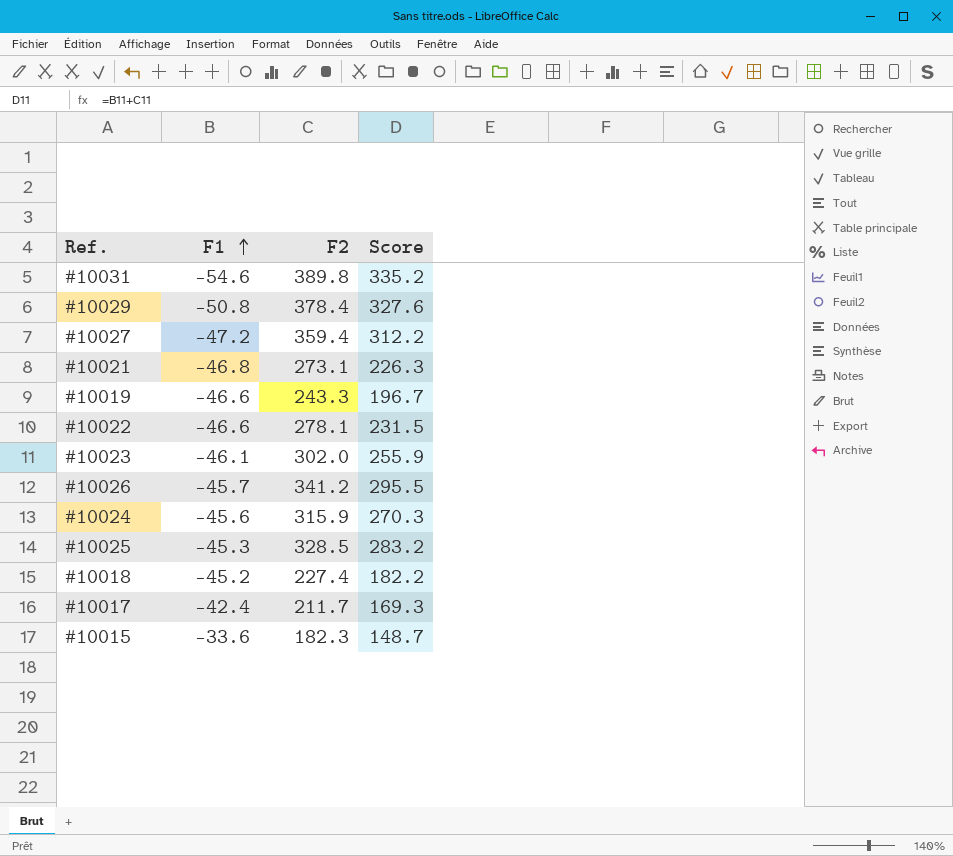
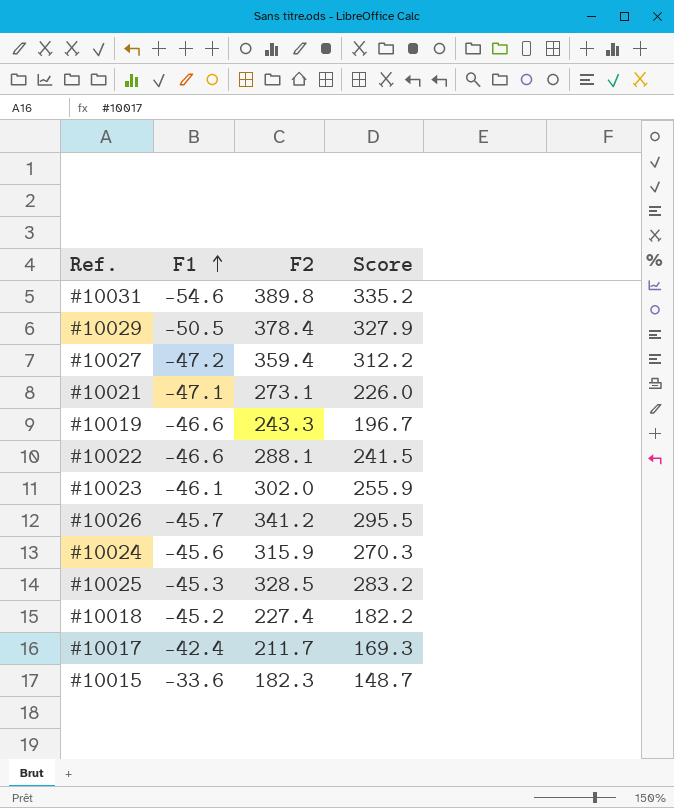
#10029 | F1: -50.8 -> -50.5
#10029 | Score: 327.6 -> 327.9
#10021 | F1: -46.8 -> -47.1
#10021 | Score: 226.3 -> 226.0
#10022 | F2: 278.1 -> 288.1
#10022 | Score: 231.5 -> 241.5

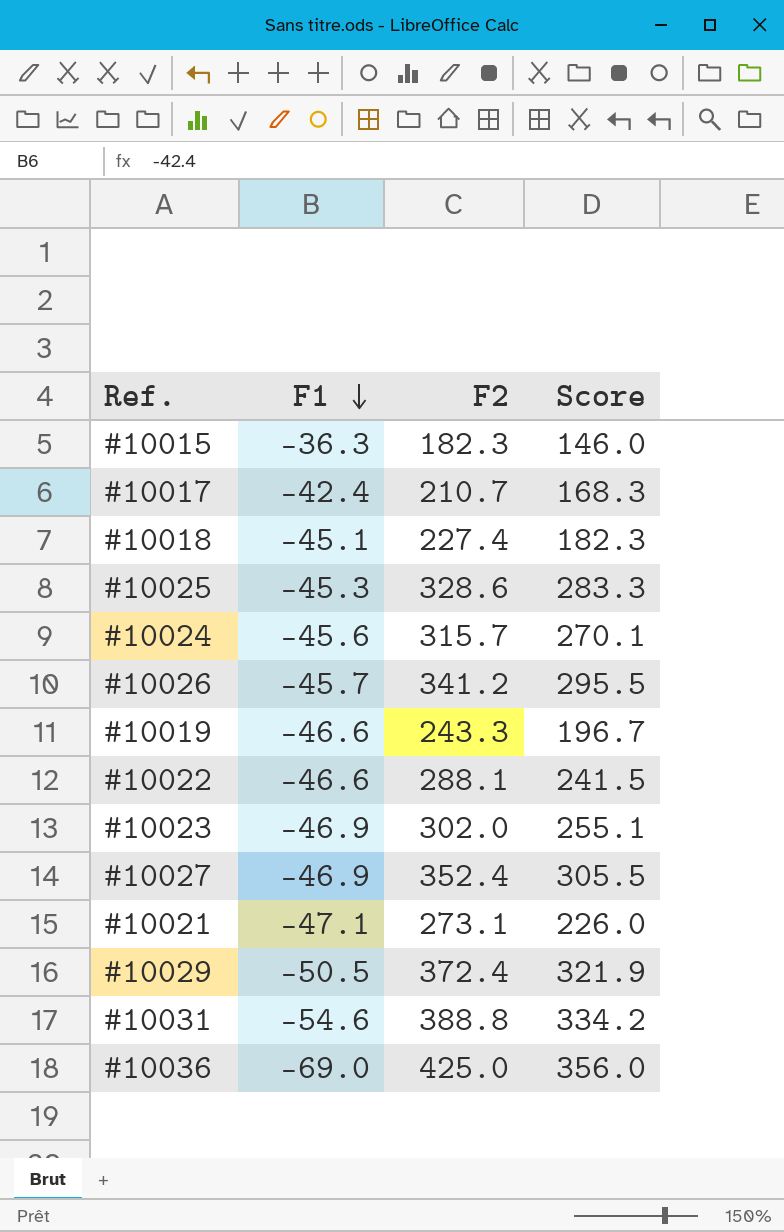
row order: F1 ascending -> F1 descending
#10015 | F1: -33.6 -> -36.3
#10015 | Score: 148.7 -> 146.0
#10017 | F2: 211.7 -> 210.7
#10017 | Score: 169.3 -> 168.3
#10018 | F1: -45.2 -> -45.1
#10018 | Score: 182.2 -> 182.3
#10025 | F2: 328.5 -> 328.6
#10025 | Score: 283.2 -> 283.3
#10024 | F2: 315.9 -> 315.7
#10024 | Score: 270.3 -> 270.1
#10023 | F1: -46.1 -> -46.9
#10023 | Score: 255.9 -> 255.1
#10027 | F1: -47.2 -> -46.9
#10027 | F2: 359.4 -> 352.4
#10027 | Score: 312.2 -> 305.5
#10029 | F2: 378.4 -> 372.4
#10029 | Score: 327.9 -> 321.9
#10031 | F2: 389.8 -> 388.8
#10031 | Score: 335.2 -> 334.2
row #10036: none -> -69.0 | 425.0 | 356.0

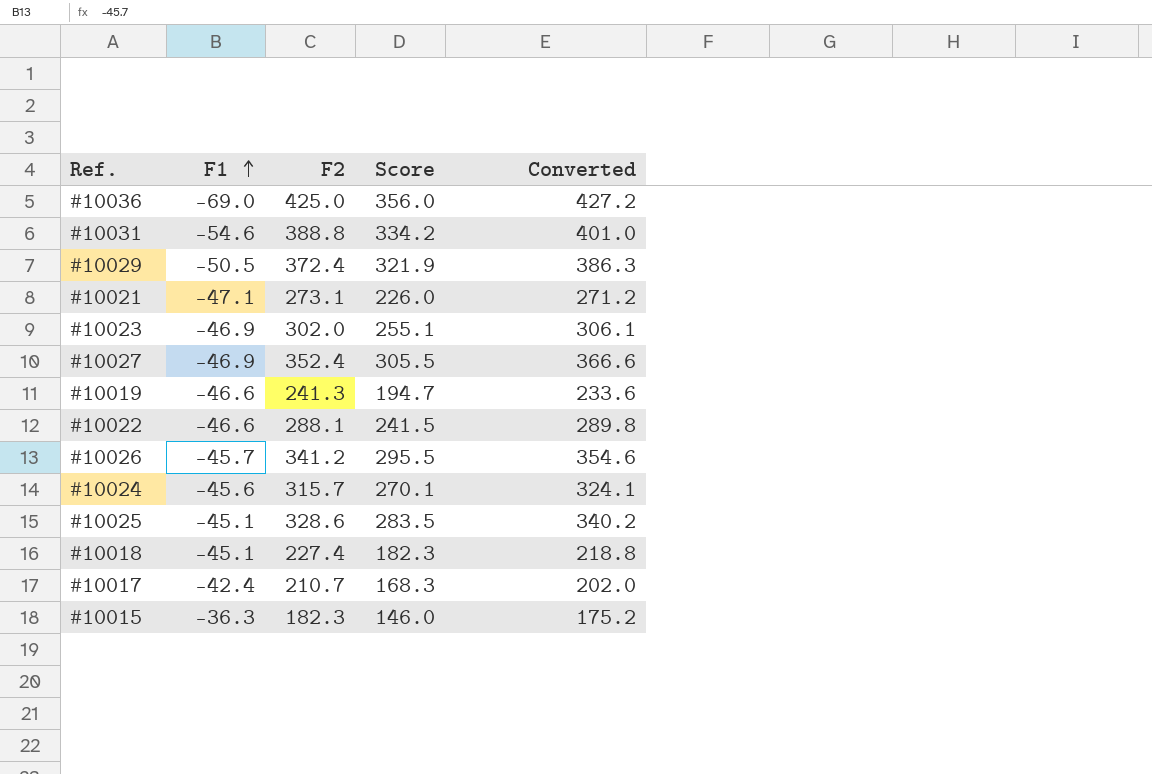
row order: F1 descending -> F1 ascending
column Converted | formula: none -> [Score] * 1.2
#10019 | F2: 243.3 -> 241.3
#10019 | Score: 196.7 -> 194.7
#10025 | F1: -45.3 -> -45.1
#10025 | Score: 283.3 -> 283.5

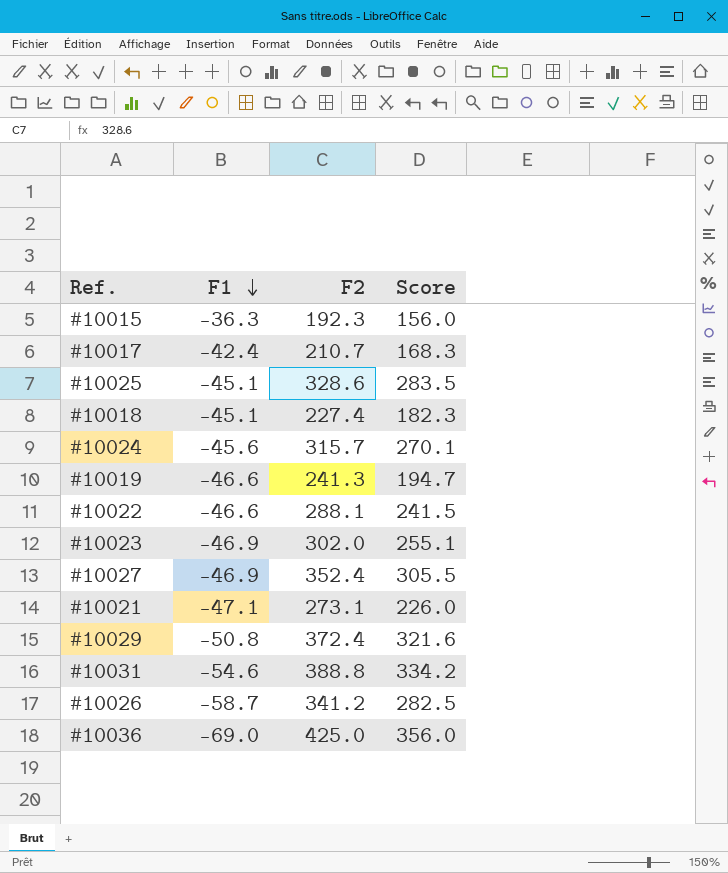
row order: F1 ascending -> F1 descending
column Converted | formula: [Score] * 1.2 -> none
#10015 | F2: 182.3 -> 192.3
#10015 | Score: 146.0 -> 156.0
#10029 | F1: -50.5 -> -50.8
#10029 | Score: 321.9 -> 321.6
#10026 | F1: -45.7 -> -58.7
#10026 | Score: 295.5 -> 282.5

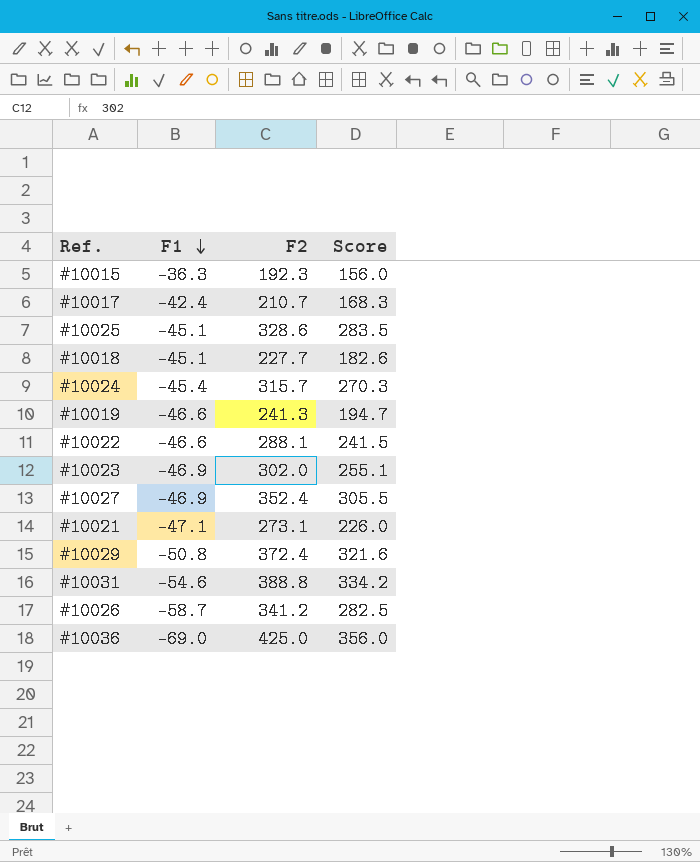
#10018 | F2: 227.4 -> 227.7
#10018 | Score: 182.3 -> 182.6
#10024 | F1: -45.6 -> -45.4
#10024 | Score: 270.1 -> 270.3

